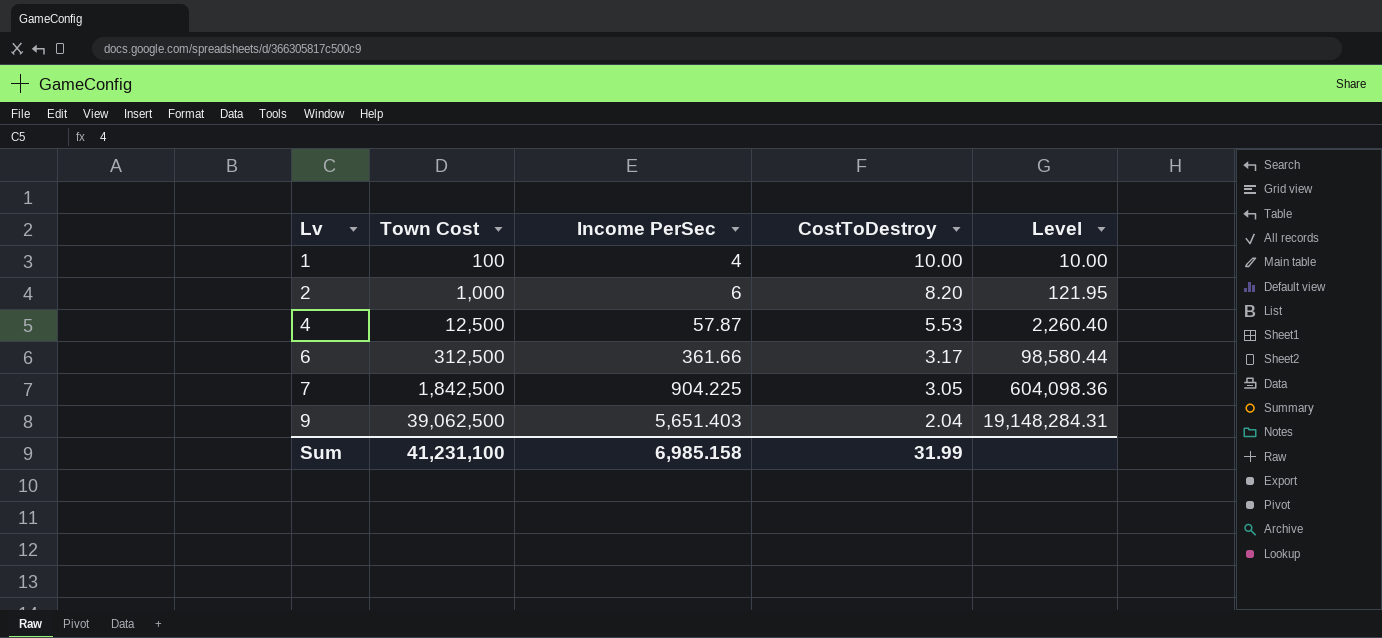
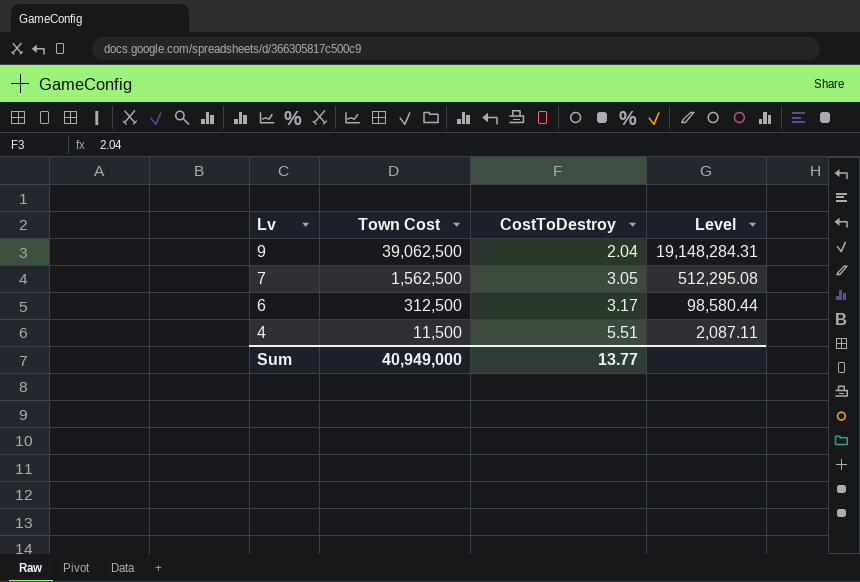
row order: Lv ascending -> Lv descending
column Income PerSec | position: 3 -> none
row 1: 100 | 4 | 10.00 | 10.00 -> none
row 2: 1,000 | 6 | 8.20 | 121.95 -> none
7 | Town Cost: 1,842,500 -> 1,562,500
7 | Level: 604,098.36 -> 512,295.08
4 | Town Cost: 12,500 -> 11,500
4 | CostToDestroy: 5.53 -> 5.51
4 | Level: 2,260.40 -> 2,087.11
Sum | Town Cost: 41,231,100 -> 40,949,000
Sum | CostToDestroy: 31.99 -> 13.77

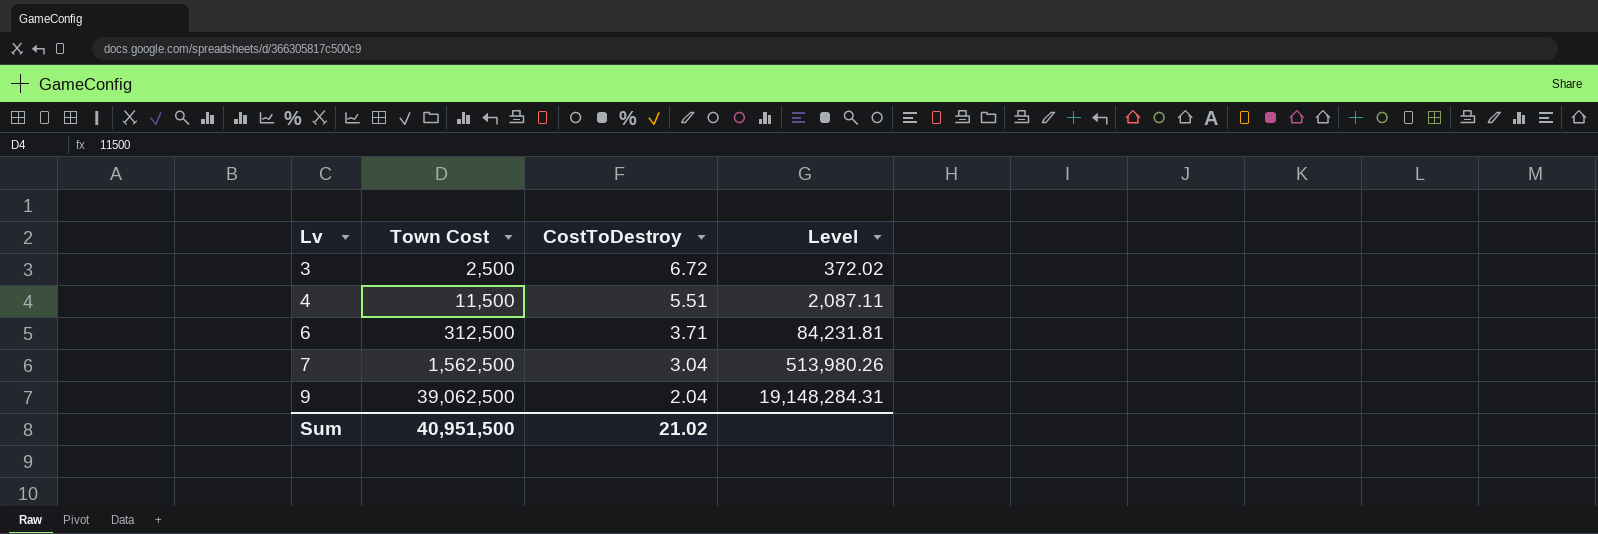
row order: Lv descending -> Lv ascending
row 3: none -> 2,500 | 6.72 | 372.02
6 | CostToDestroy: 3.17 -> 3.71
6 | Level: 98,580.44 -> 84,231.81
7 | CostToDestroy: 3.05 -> 3.04
7 | Level: 512,295.08 -> 513,980.26
Sum | Town Cost: 40,949,000 -> 40,951,500
Sum | CostToDestroy: 13.77 -> 21.02

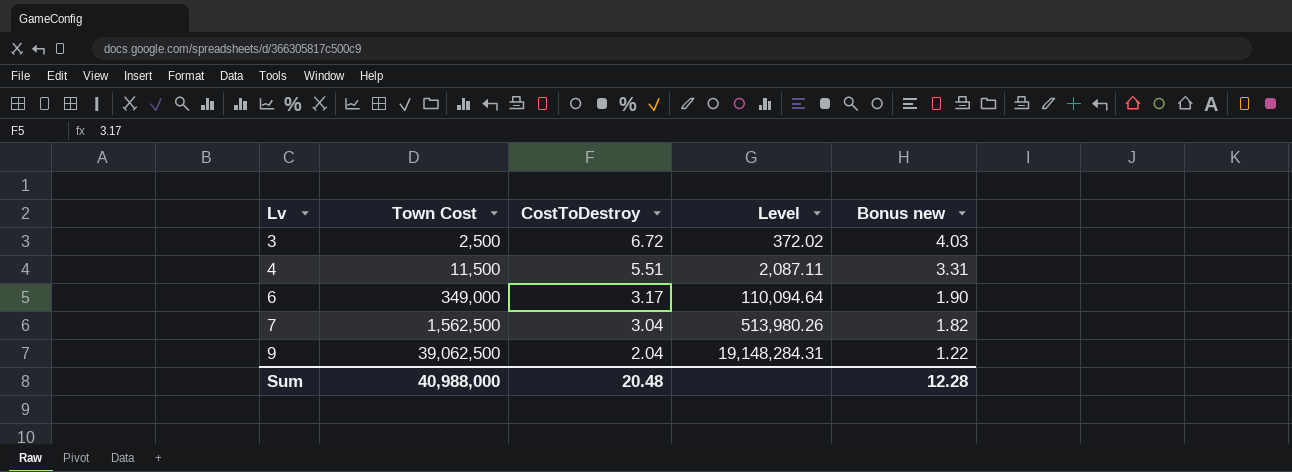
column Bonus new | formula: none -> [CostToDestroy] * 0.6
6 | Town Cost: 312,500 -> 349,000
6 | CostToDestroy: 3.71 -> 3.17
6 | Level: 84,231.81 -> 110,094.64
Sum | Town Cost: 40,951,500 -> 40,988,000
Sum | CostToDestroy: 21.02 -> 20.48

